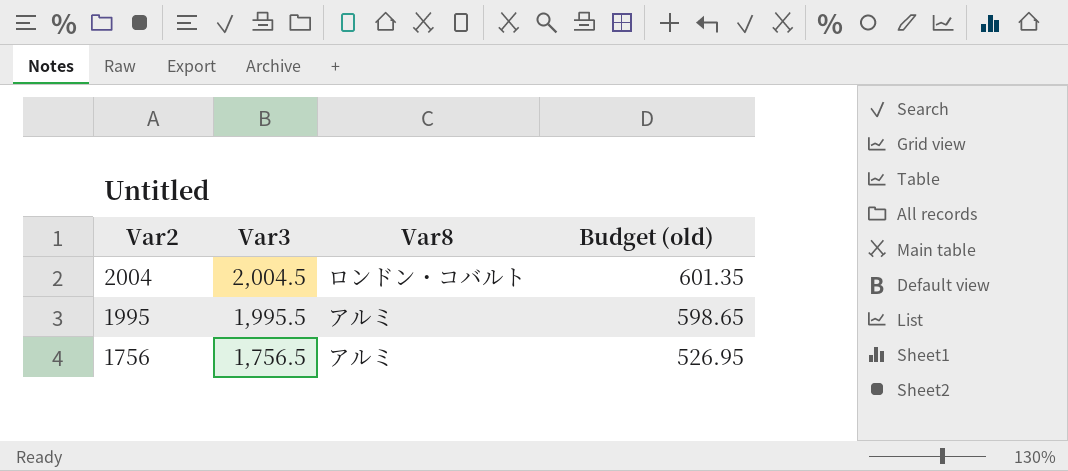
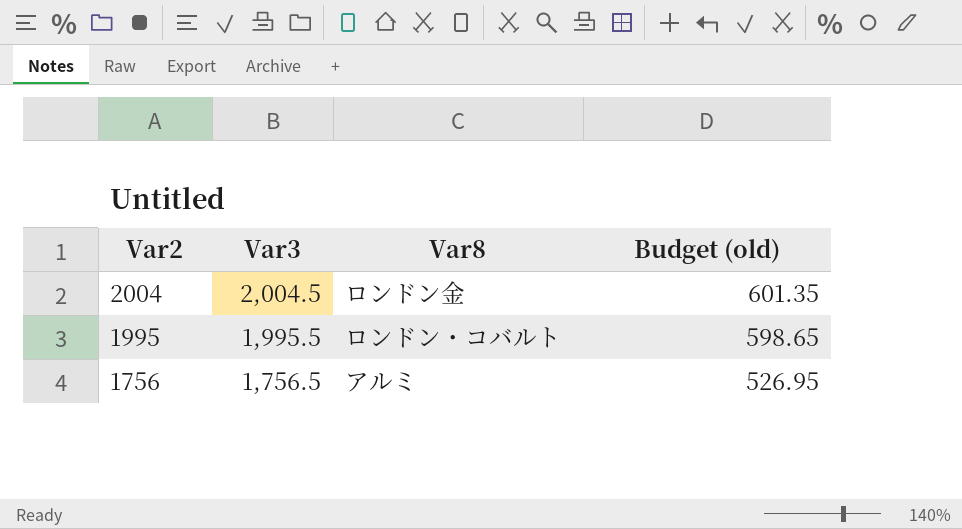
2004 | Var8: ロンドン・コバルト -> ロンドン金
1995 | Var8: アルミ -> ロンドン・コバルト

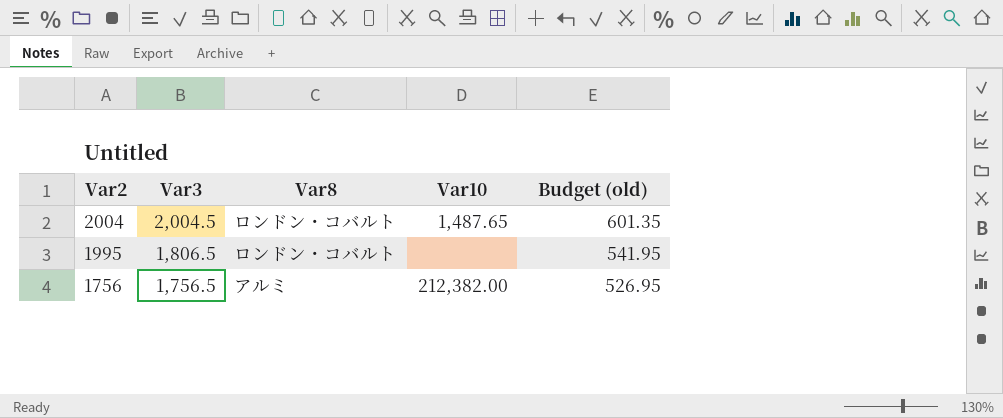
column Var10 | position: none -> 4
2004 | Var8: ロンドン金 -> ロンドン・コバルト
1995 | Var3: 1,995.5 -> 1,806.5
1995 | Budget (old): 598.65 -> 541.95

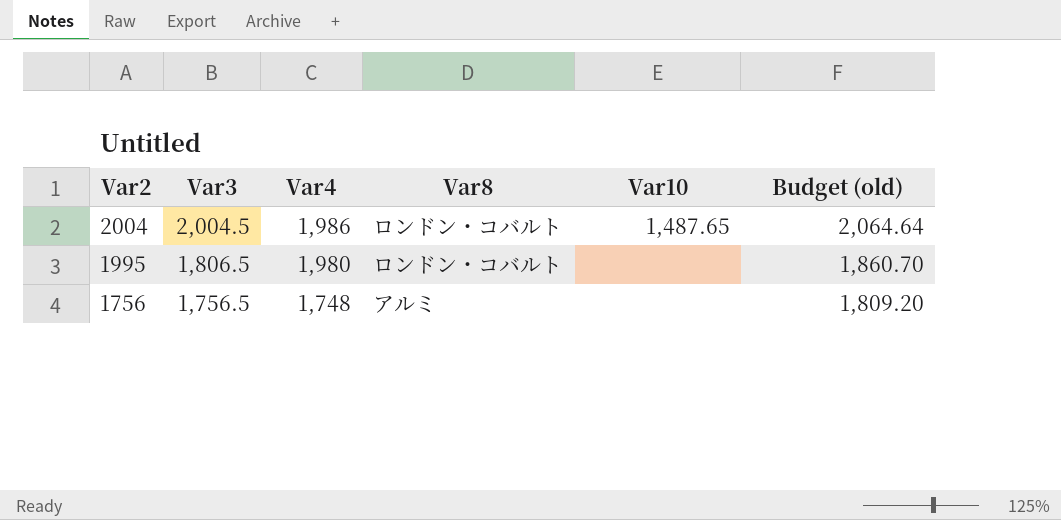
column Var4 | position: none -> 3
column Budget (old) | formula: [Var3] * 0.3 -> [Var3] * 1.03
1756 | Var10: 212,382.00 -> none

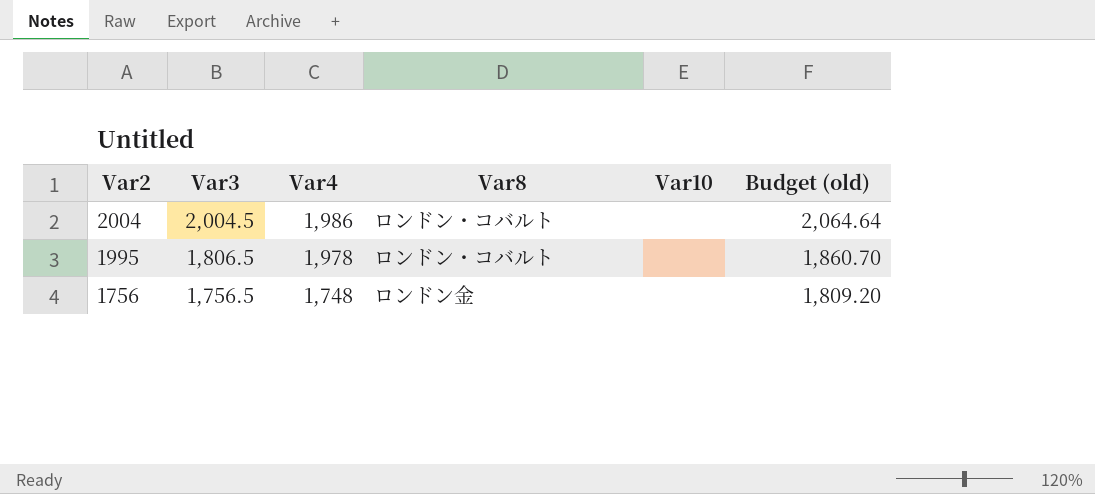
2004 | Var10: 1,487.65 -> none
1995 | Var4: 1,980 -> 1,978
1756 | Var8: アルミ -> ロンドン金

